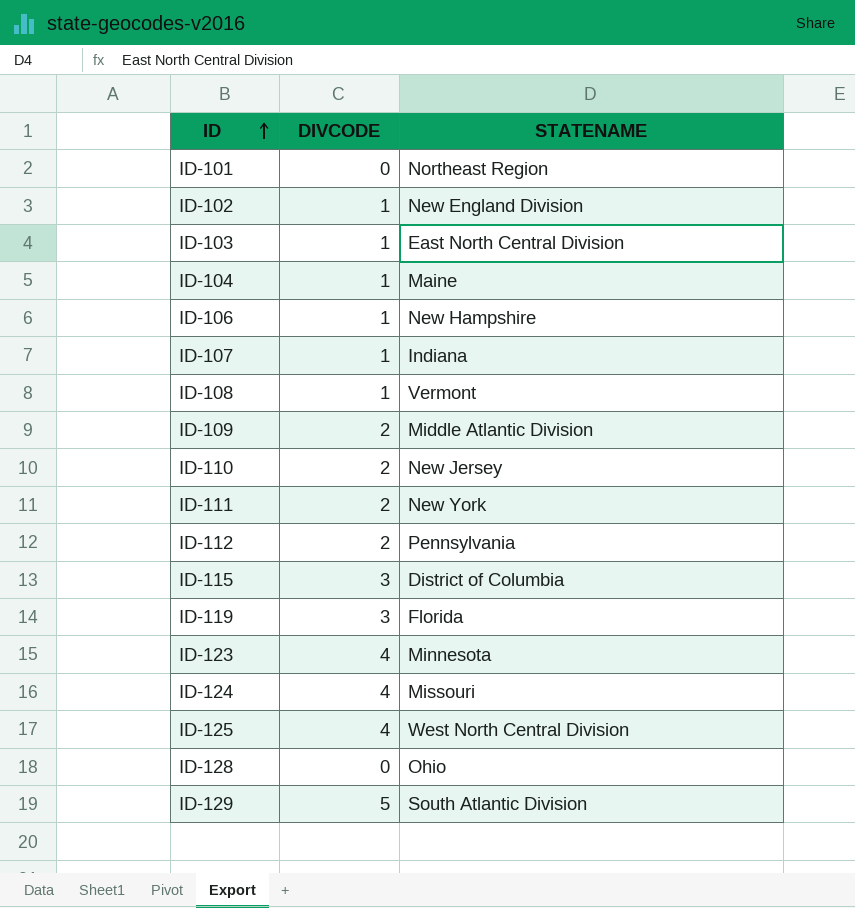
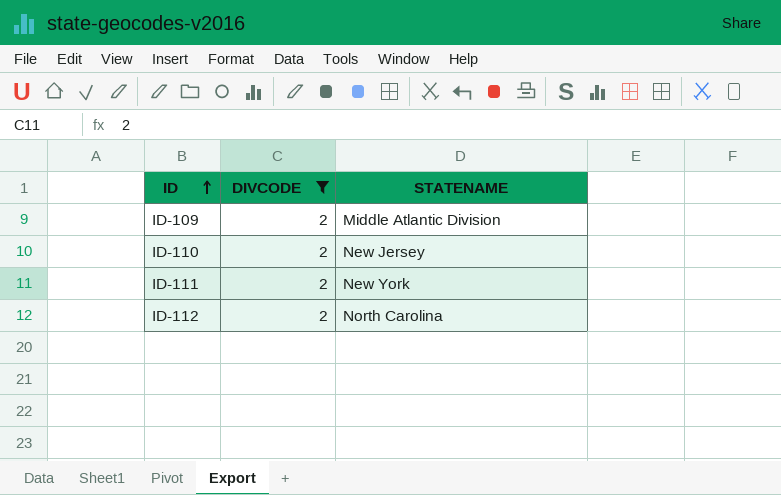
filter: none -> DIVCODE = 2
ID-112 | STATENAME: Pennsylvania -> North Carolina

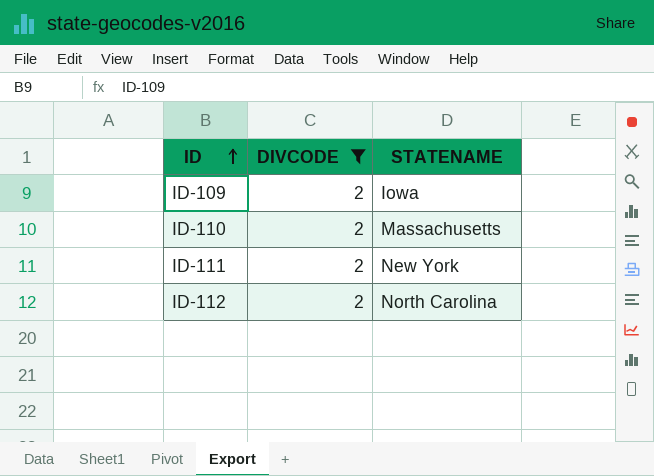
ID-109 | STATENAME: Middle Atlantic Division -> Iowa
ID-110 | STATENAME: New Jersey -> Massachusetts

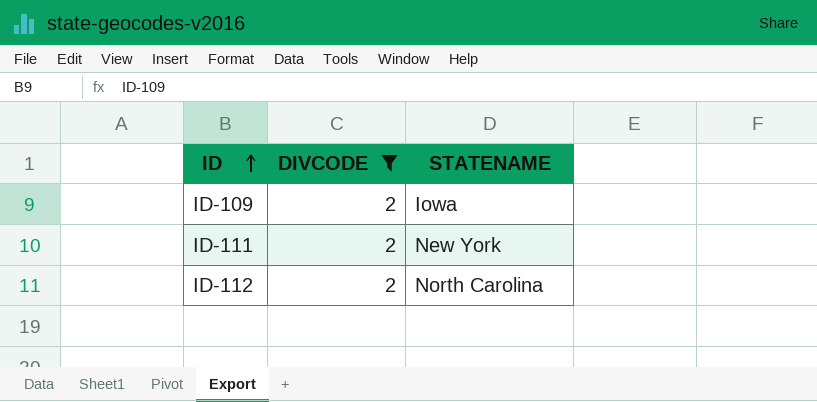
row ID-110: 2 | Massachusetts -> none

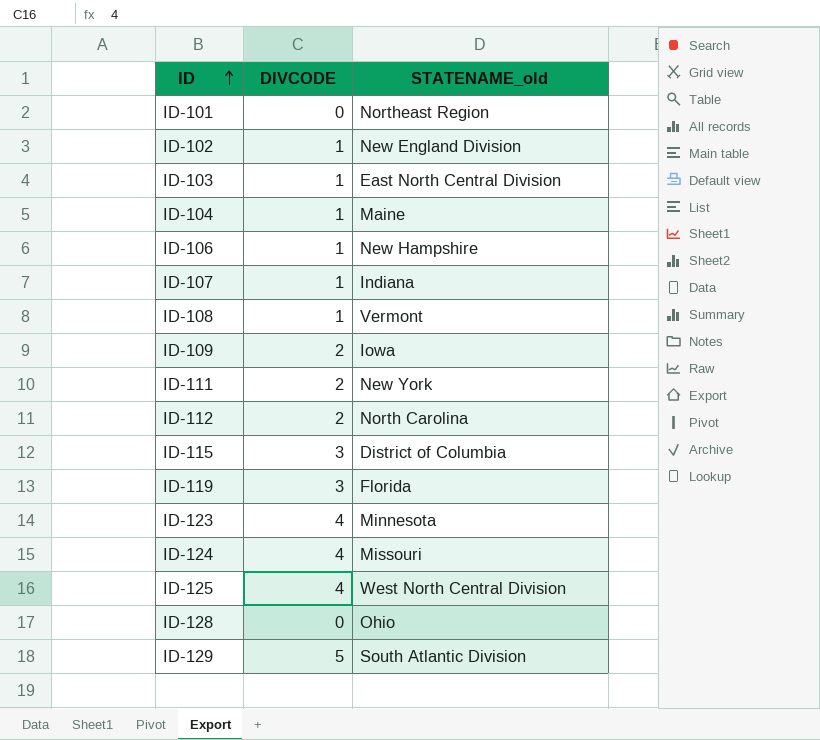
filter: DIVCODE = 2 -> none
column name: STATENAME -> STATENAME_old

